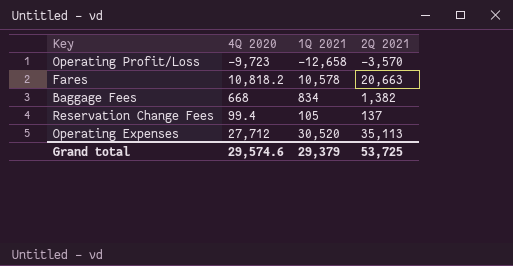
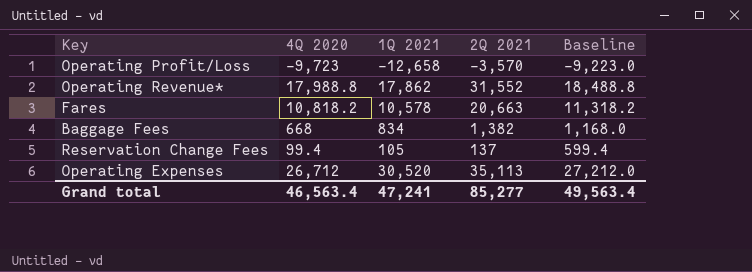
column Baseline | formula: none -> [4Q 2020] + 500
row Operating Revenue*: none -> 17,988.8 | 17,862 | 31,552 | 18,488.8
Operating Expenses | 4Q 2020: 27,712 -> 26,712
Grand total | 4Q 2020: 29,574.6 -> 46,563.4
Grand total | 1Q 2021: 29,379 -> 47,241
Grand total | 2Q 2021: 53,725 -> 85,277

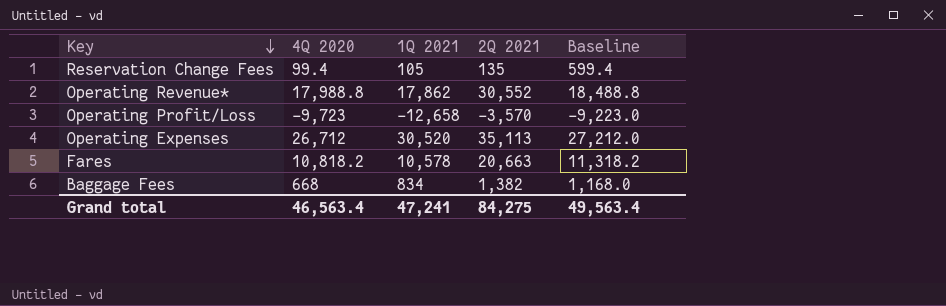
row order: none -> Key descending
Reservation Change Fees | 2Q 2021: 137 -> 135
Operating Revenue* | 2Q 2021: 31,552 -> 30,552
Grand total | 2Q 2021: 85,277 -> 84,275

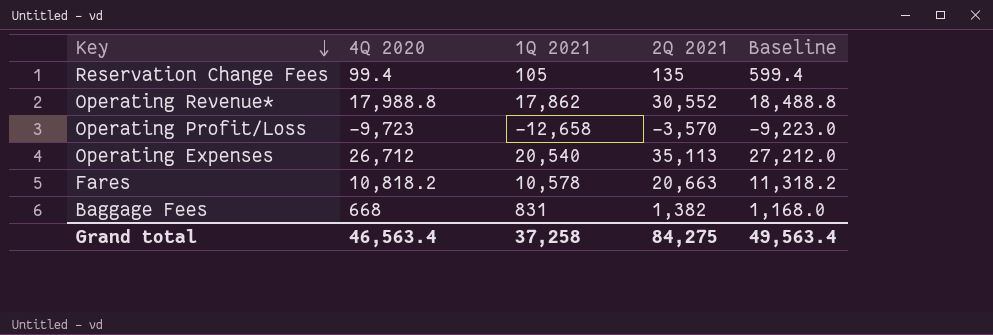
Operating Expenses | 1Q 2021: 30,520 -> 20,540
Baggage Fees | 1Q 2021: 834 -> 831
Grand total | 1Q 2021: 47,241 -> 37,258

